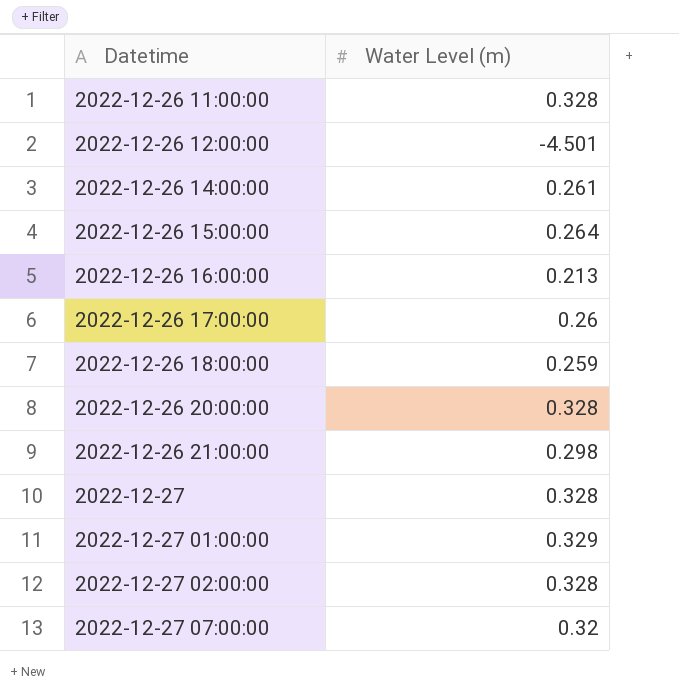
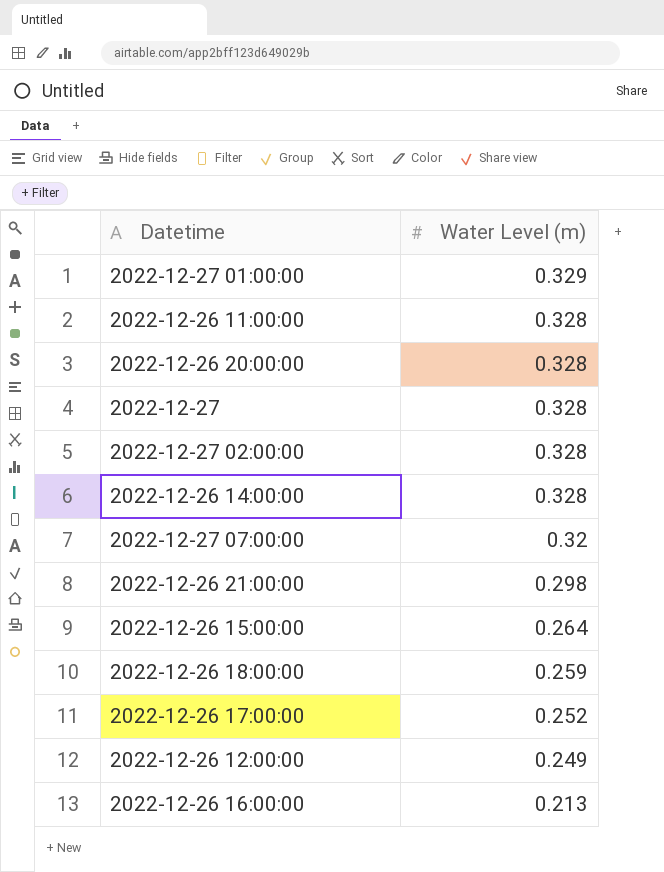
row order: Datetime ascending -> Water Level (m) descending
2022-12-26 14:00:00 | Water Level (m): 0.261 -> 0.328
2022-12-26 17:00:00 | Water Level (m): 0.26 -> 0.252
2022-12-26 12:00:00 | Water Level (m): -4.501 -> 0.249

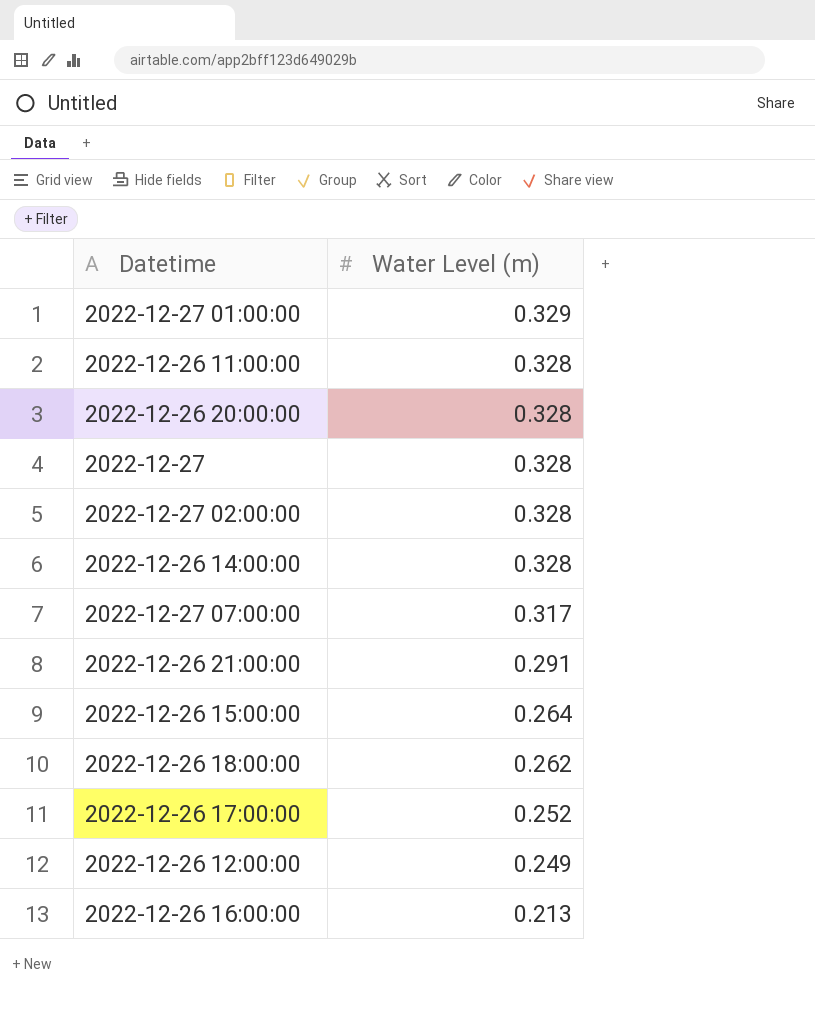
2022-12-27 07:00:00 | Water Level (m): 0.32 -> 0.317
2022-12-26 21:00:00 | Water Level (m): 0.298 -> 0.291
2022-12-26 18:00:00 | Water Level (m): 0.259 -> 0.262

